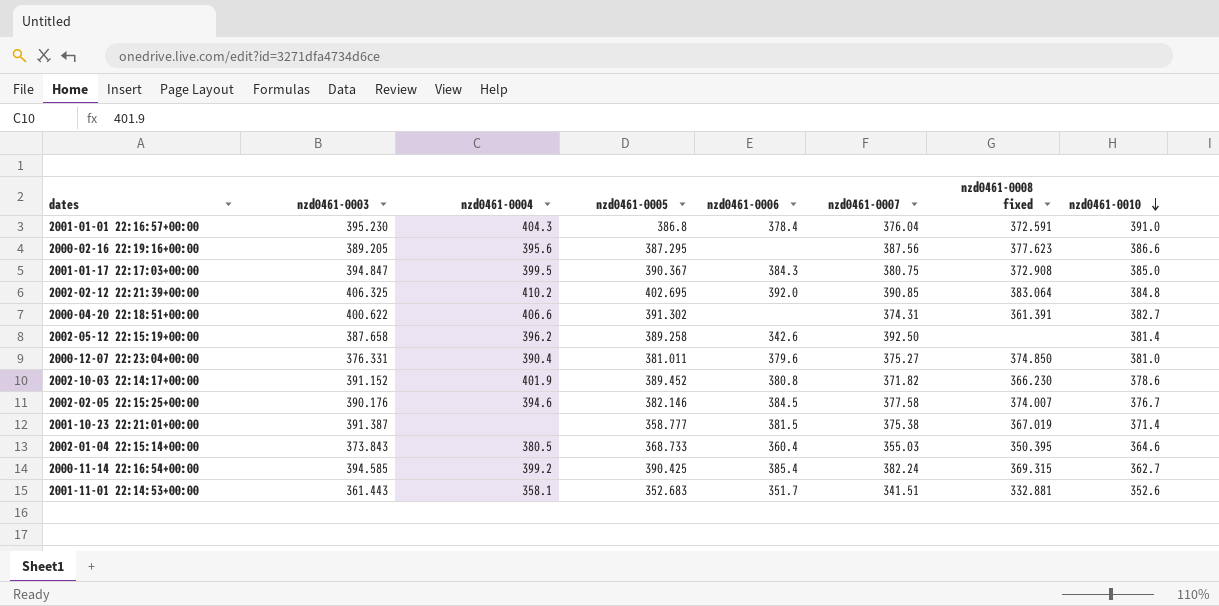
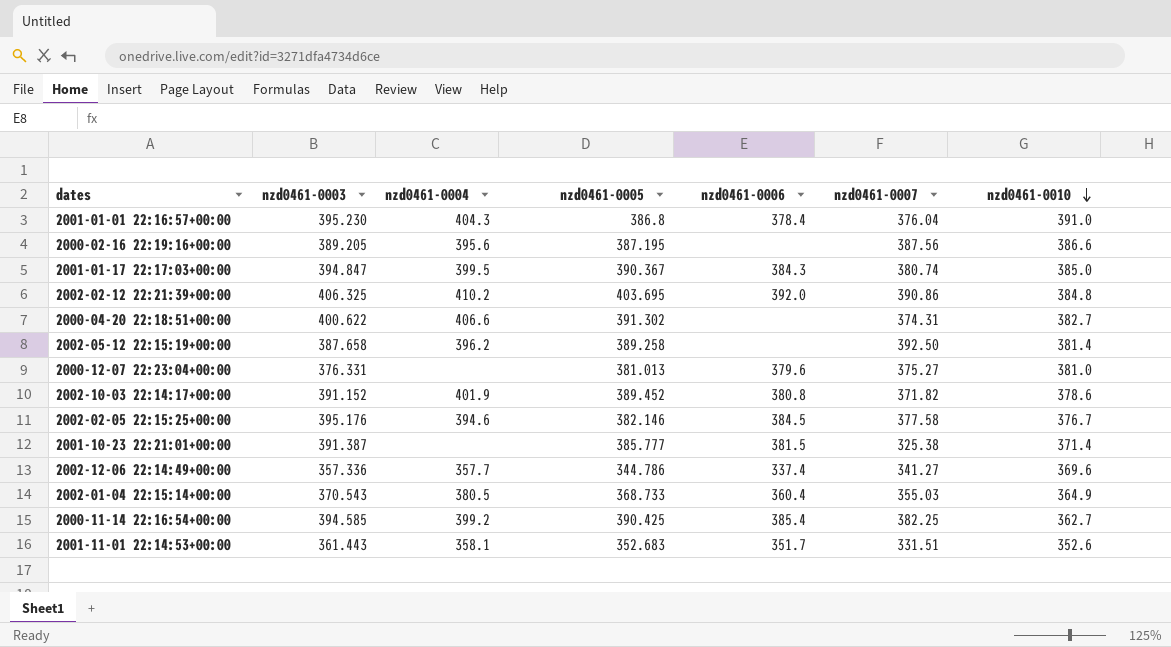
column nzd0461-0008 fixed | position: 7 -> none
2000-02-16 22:19:16+00:00 | nzd0461-0005: 387.295 -> 387.195
2001-01-17 22:17:03+00:00 | nzd0461-0007: 380.75 -> 380.74
2002-02-12 22:21:39+00:00 | nzd0461-0005: 402.695 -> 403.695
2002-02-12 22:21:39+00:00 | nzd0461-0007: 390.85 -> 390.86
2002-05-12 22:15:19+00:00 | nzd0461-0006: 342.6 -> none
2000-12-07 22:23:04+00:00 | nzd0461-0004: 390.4 -> none
2000-12-07 22:23:04+00:00 | nzd0461-0005: 381.011 -> 381.013
2002-02-05 22:15:25+00:00 | nzd0461-0003: 390.176 -> 395.176
2001-10-23 22:21:01+00:00 | nzd0461-0005: 358.777 -> 385.777
2001-10-23 22:21:01+00:00 | nzd0461-0007: 375.38 -> 325.38
row 2002-12-06 22:14:49+00:00: none -> 357.336 | 357.7 | 344.786 | 337.4 | 341.27 | 369.6
2002-01-04 22:15:14+00:00 | nzd0461-0003: 373.843 -> 370.543
2002-01-04 22:15:14+00:00 | nzd0461-0010: 364.6 -> 364.9
2000-11-14 22:16:54+00:00 | nzd0461-0007: 382.24 -> 382.25
2001-11-01 22:14:53+00:00 | nzd0461-0007: 341.51 -> 331.51

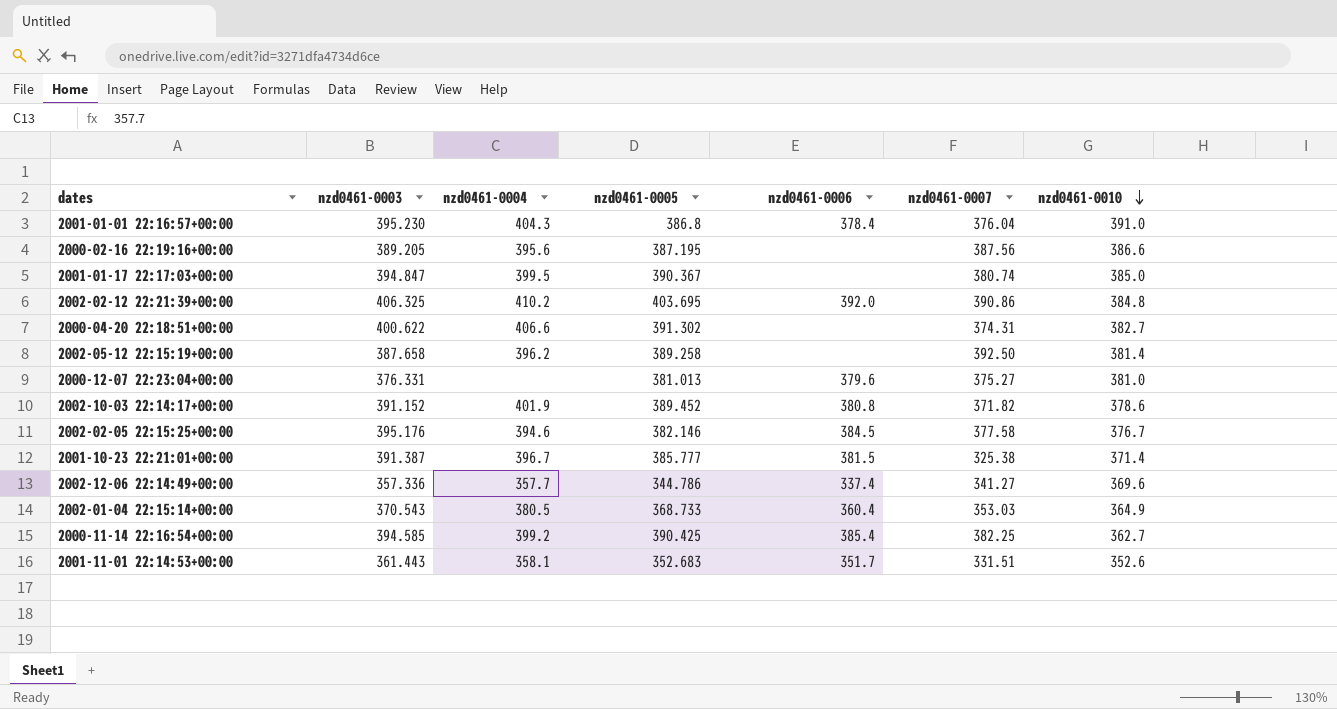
2001-01-17 22:17:03+00:00 | nzd0461-0006: 384.3 -> none
2001-10-23 22:21:01+00:00 | nzd0461-0004: none -> 396.7
2002-01-04 22:15:14+00:00 | nzd0461-0007: 355.03 -> 353.03

